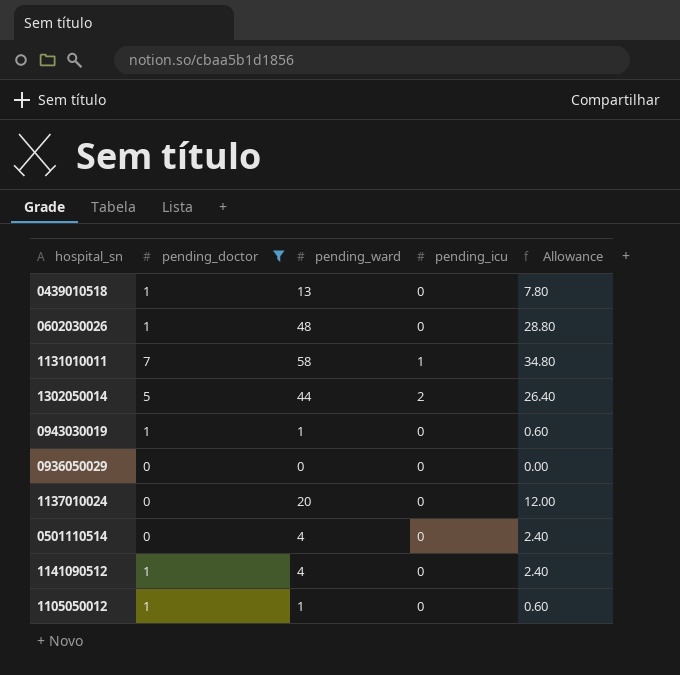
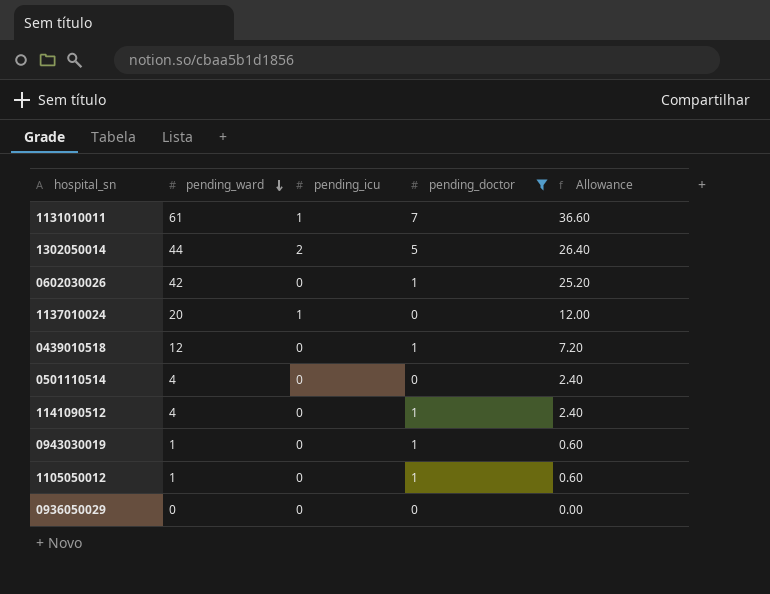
row order: none -> pending_ward descending
column pending_doctor | position: 2 -> 4
1131010011 | pending_ward: 58 -> 61
1131010011 | Allowance: 34.80 -> 36.60
0602030026 | pending_ward: 48 -> 42
0602030026 | Allowance: 28.80 -> 25.20
1137010024 | pending_icu: 0 -> 1
0439010518 | pending_ward: 13 -> 12
0439010518 | Allowance: 7.80 -> 7.20

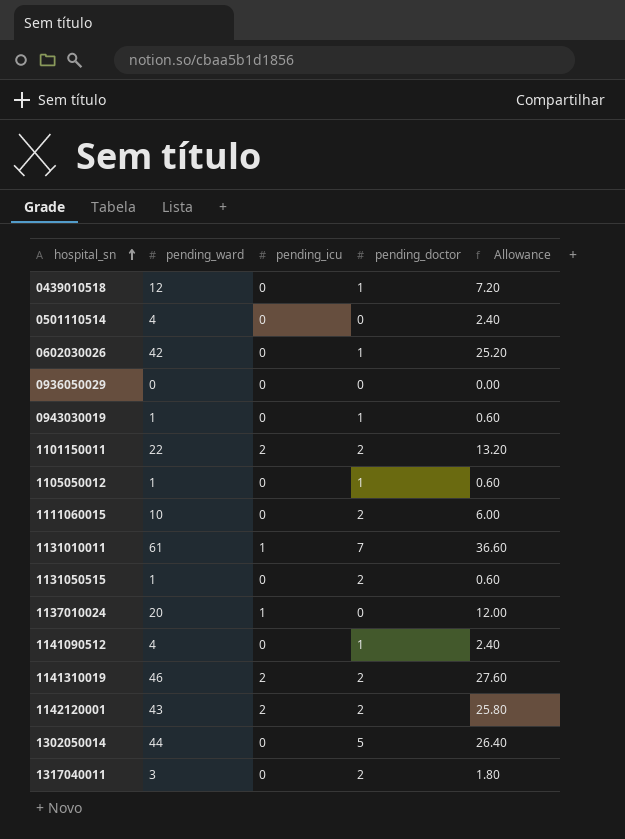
filter: pending_doctor != 2 -> none
row order: pending_ward descending -> hospital_sn ascending
1302050014 | pending_icu: 2 -> 0

